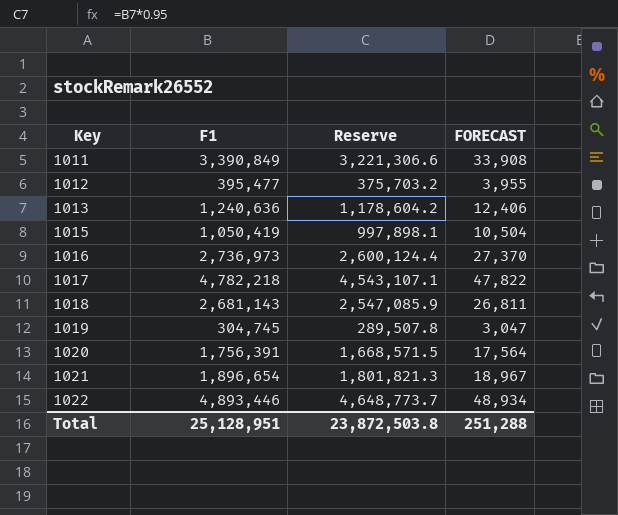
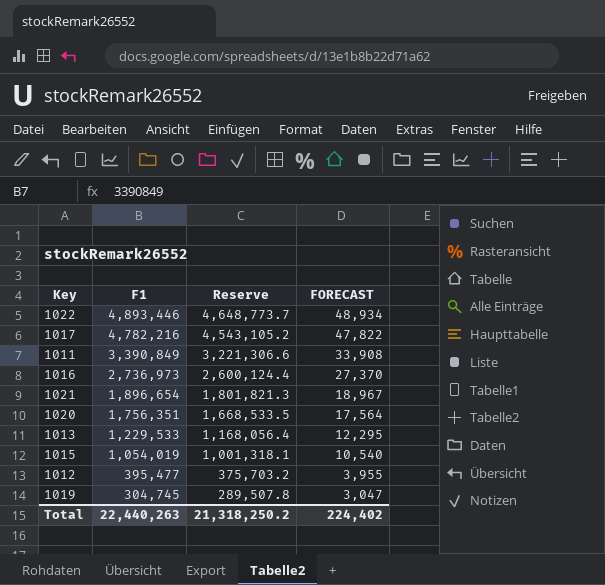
row order: Key ascending -> F1 descending
row 1018: 2,681,143 | 2,547,085.9 | 26,811 -> none
1017 | F1: 4,782,218 -> 4,782,216
1017 | Reserve: 4,543,107.1 -> 4,543,105.2
1020 | F1: 1,756,391 -> 1,756,351
1020 | Reserve: 1,668,571.5 -> 1,668,533.5
1013 | F1: 1,240,636 -> 1,229,533
1013 | Reserve: 1,178,604.2 -> 1,168,056.4
1013 | FORECAST: 12,406 -> 12,295
1015 | F1: 1,050,419 -> 1,054,019
1015 | Reserve: 997,898.1 -> 1,001,318.1
1015 | FORECAST: 10,504 -> 10,540
Total | F1: 25,128,951 -> 22,440,263
Total | Reserve: 23,872,503.8 -> 21,318,250.2
Total | FORECAST: 251,288 -> 224,402

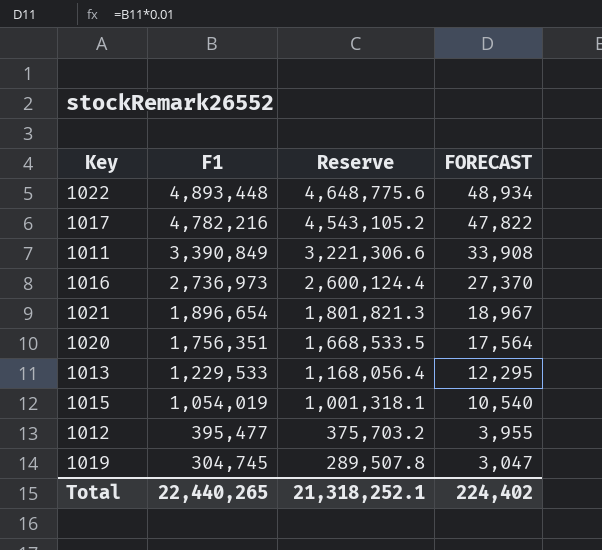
1022 | F1: 4,893,446 -> 4,893,448
1022 | Reserve: 4,648,773.7 -> 4,648,775.6
Total | F1: 22,440,263 -> 22,440,265
Total | Reserve: 21,318,250.2 -> 21,318,252.1

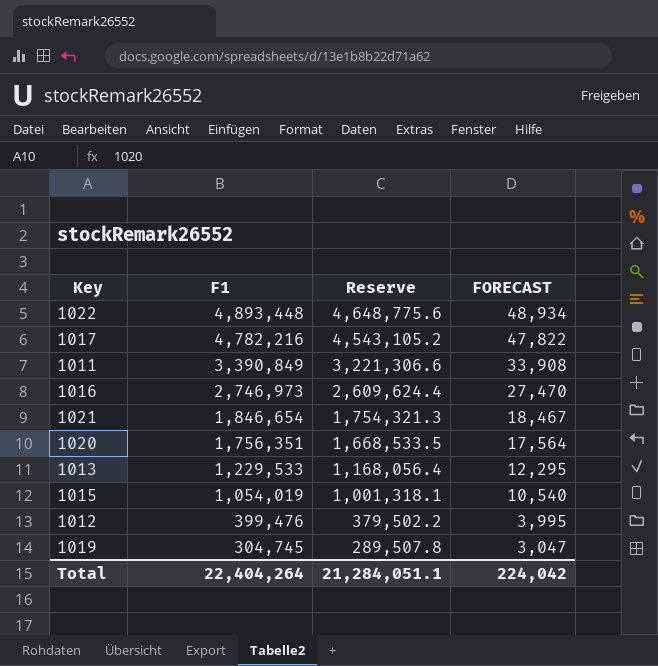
1016 | F1: 2,736,973 -> 2,746,973
1016 | Reserve: 2,600,124.4 -> 2,609,624.4
1016 | FORECAST: 27,370 -> 27,470
1021 | F1: 1,896,654 -> 1,846,654
1021 | Reserve: 1,801,821.3 -> 1,754,321.3
1021 | FORECAST: 18,967 -> 18,467
1012 | F1: 395,477 -> 399,476
1012 | Reserve: 375,703.2 -> 379,502.2
1012 | FORECAST: 3,955 -> 3,995
Total | F1: 22,440,265 -> 22,404,264
Total | Reserve: 21,318,252.1 -> 21,284,051.1
Total | FORECAST: 224,402 -> 224,042

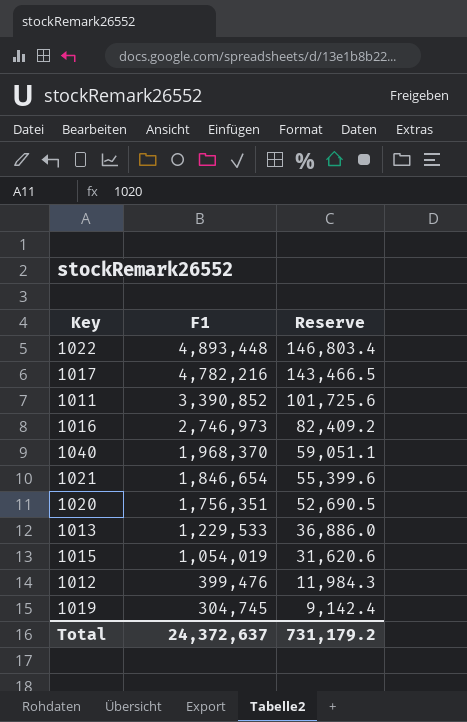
column FORECAST | formula: [F1] * 0.01 -> none
column Reserve | formula: [F1] * 0.95 -> [F1] * 0.03
1011 | F1: 3,390,849 -> 3,390,852
row 1040: none -> 1,968,370 | 59,051.1
Total | F1: 22,404,264 -> 24,372,637
Total | Reserve: 21,284,051.1 -> 731,179.2

